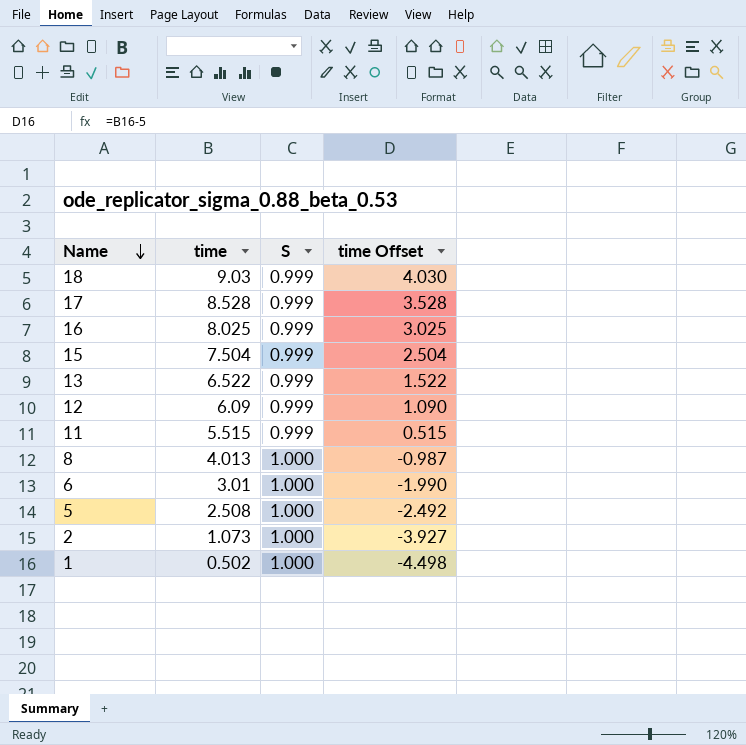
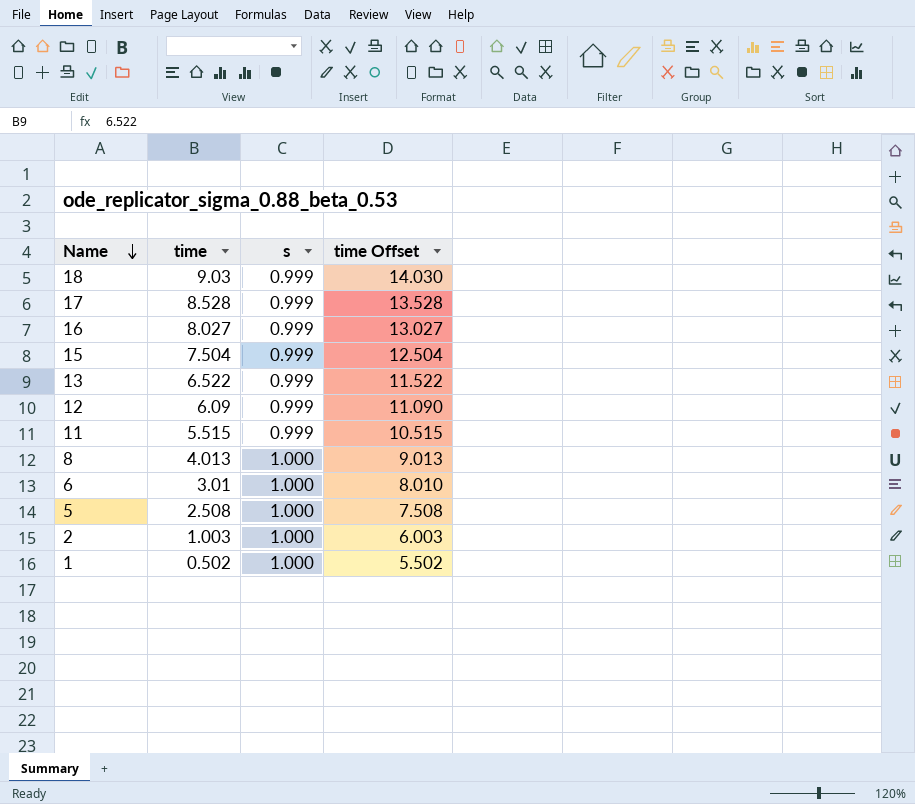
column name: S -> s
column time Offset | formula: [time] - 5 -> [time] + 5
16 | time: 8.025 -> 8.027
2 | time: 1.073 -> 1.003

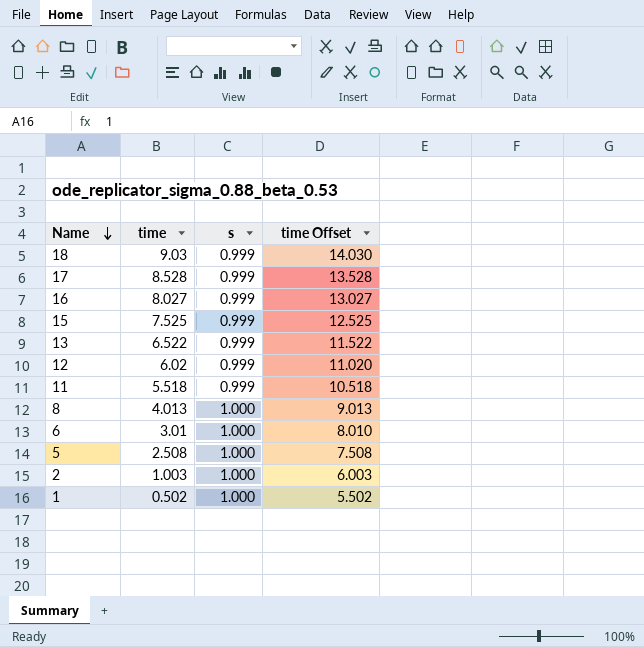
15 | time: 7.504 -> 7.525
15 | time Offset: 12.504 -> 12.525
12 | time: 6.09 -> 6.02
12 | time Offset: 11.090 -> 11.020
11 | time: 5.515 -> 5.518
11 | time Offset: 10.515 -> 10.518

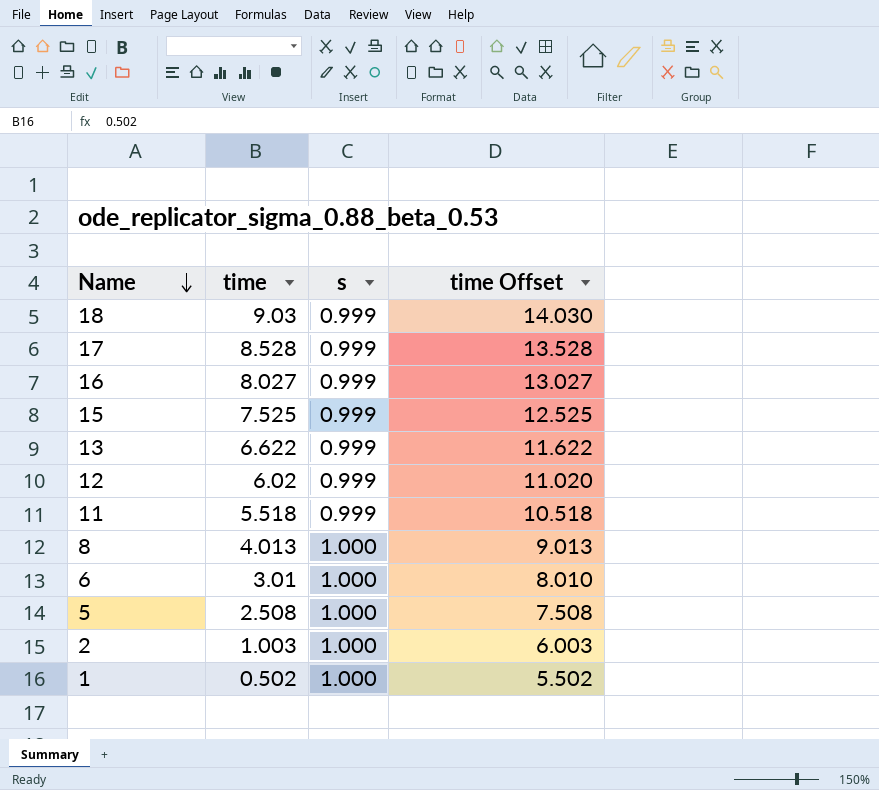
13 | time: 6.522 -> 6.622
13 | time Offset: 11.522 -> 11.622

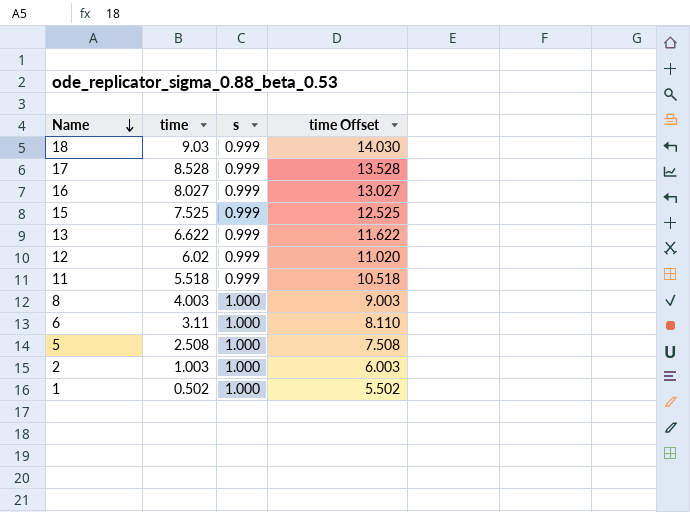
8 | time: 4.013 -> 4.003
8 | time Offset: 9.013 -> 9.003
6 | time: 3.01 -> 3.11
6 | time Offset: 8.010 -> 8.110

